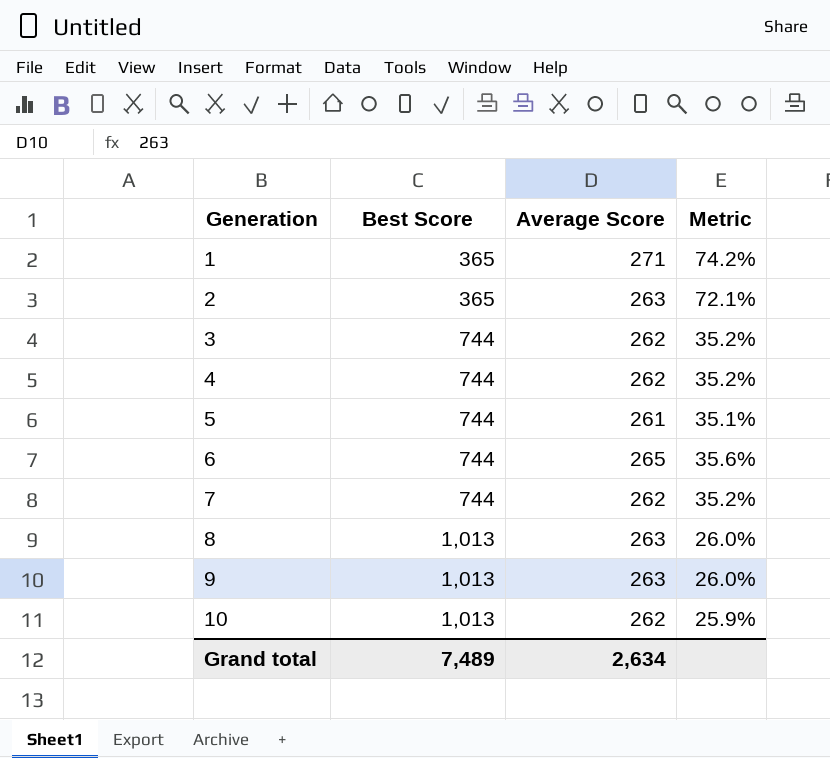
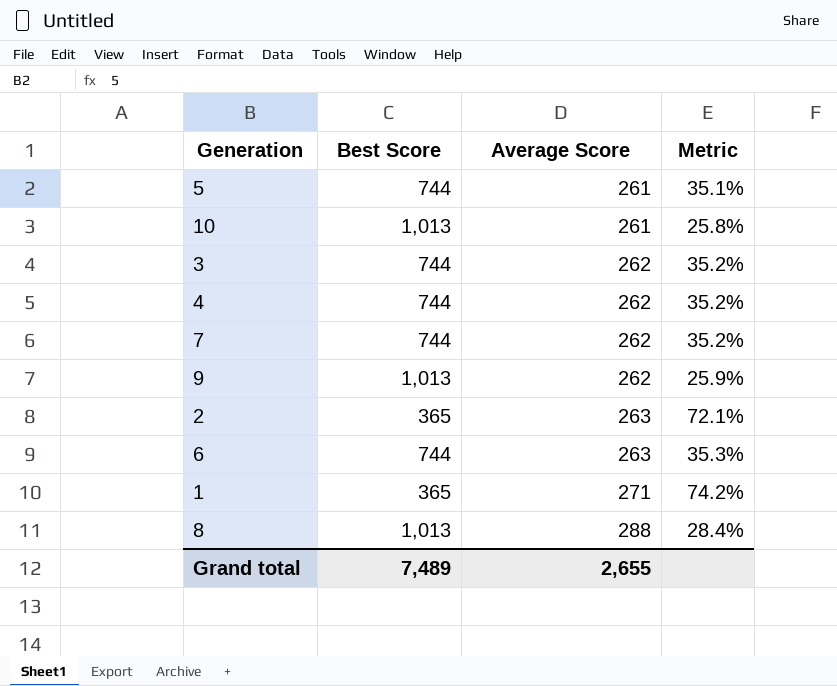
row order: Generation ascending -> Average Score ascending
10 | Average Score: 262 -> 261
10 | Metric: 25.9% -> 25.8%
9 | Average Score: 263 -> 262
9 | Metric: 26.0% -> 25.9%
6 | Average Score: 265 -> 263
6 | Metric: 35.6% -> 35.3%
8 | Average Score: 263 -> 288
8 | Metric: 26.0% -> 28.4%
Grand total | Average Score: 2,634 -> 2,655

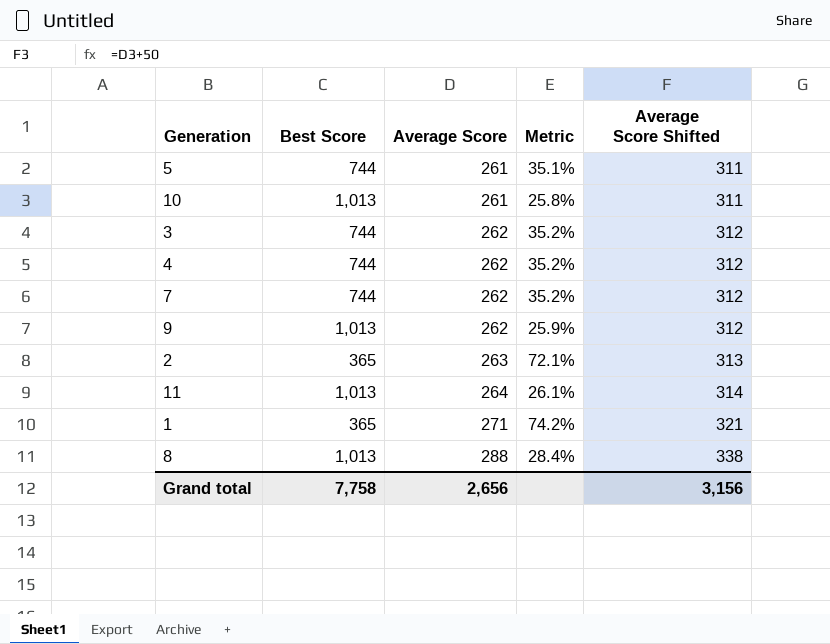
column Average Score Shifted | formula: none -> [Average Score] + 50
row 6: 744 | 263 | 35.3% -> none
row 11: none -> 1,013 | 264 | 26.1% | 314
Grand total | Best Score: 7,489 -> 7,758
Grand total | Average Score: 2,655 -> 2,656

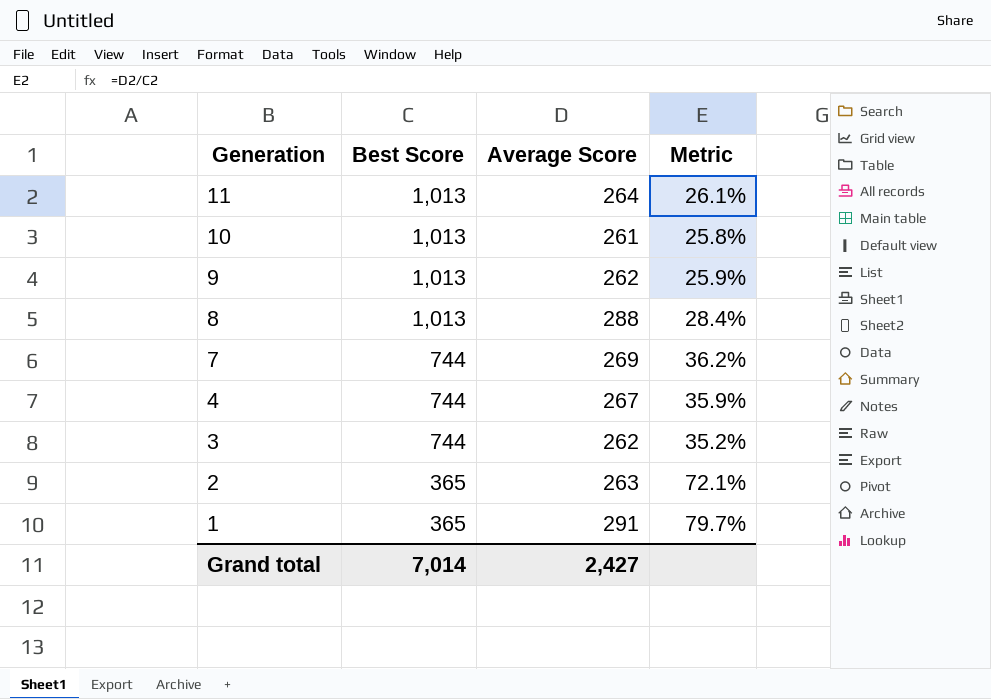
row order: Average Score ascending -> Generation descending
column Average Score Shifted | formula: [Average Score] + 50 -> none
row 5: 744 | 261 | 35.1% | 311 -> none
7 | Average Score: 262 -> 269
7 | Metric: 35.2% -> 36.2%
4 | Average Score: 262 -> 267
4 | Metric: 35.2% -> 35.9%
1 | Average Score: 271 -> 291
1 | Metric: 74.2% -> 79.7%
Grand total | Best Score: 7,758 -> 7,014
Grand total | Average Score: 2,656 -> 2,427

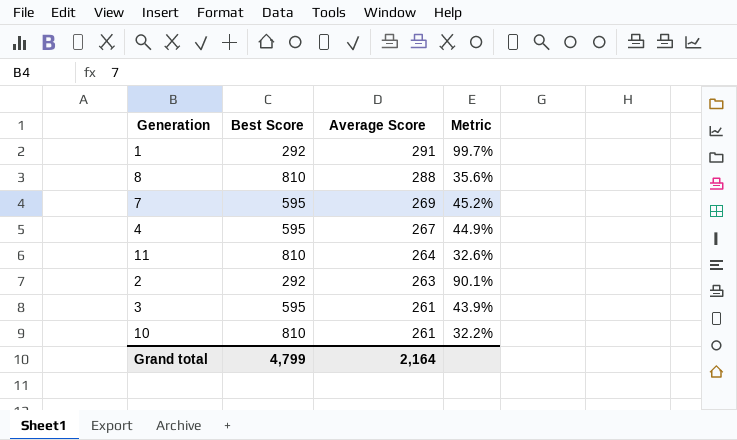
row order: Generation descending -> Average Score descending
row 9: 1,013 | 262 | 25.9% -> none
1 | Best Score: 365 -> 292
1 | Metric: 79.7% -> 99.7%
8 | Best Score: 1,013 -> 810
8 | Metric: 28.4% -> 35.6%
7 | Best Score: 744 -> 595
7 | Metric: 36.2% -> 45.2%
4 | Best Score: 744 -> 595
4 | Metric: 35.9% -> 44.9%
11 | Best Score: 1,013 -> 810
11 | Metric: 26.1% -> 32.6%
2 | Best Score: 365 -> 292
2 | Metric: 72.1% -> 90.1%
3 | Best Score: 744 -> 595
3 | Average Score: 262 -> 261
3 | Metric: 35.2% -> 43.9%
10 | Best Score: 1,013 -> 810
10 | Metric: 25.8% -> 32.2%
Grand total | Best Score: 7,014 -> 4,799
Grand total | Average Score: 2,427 -> 2,164

